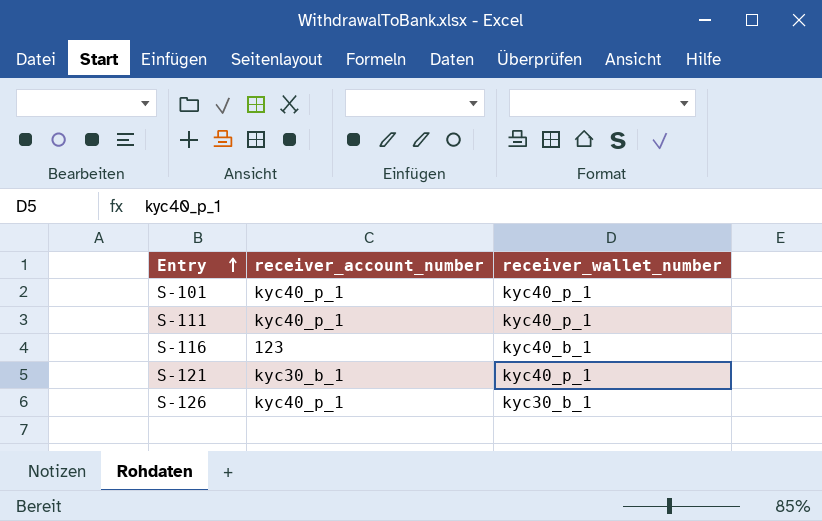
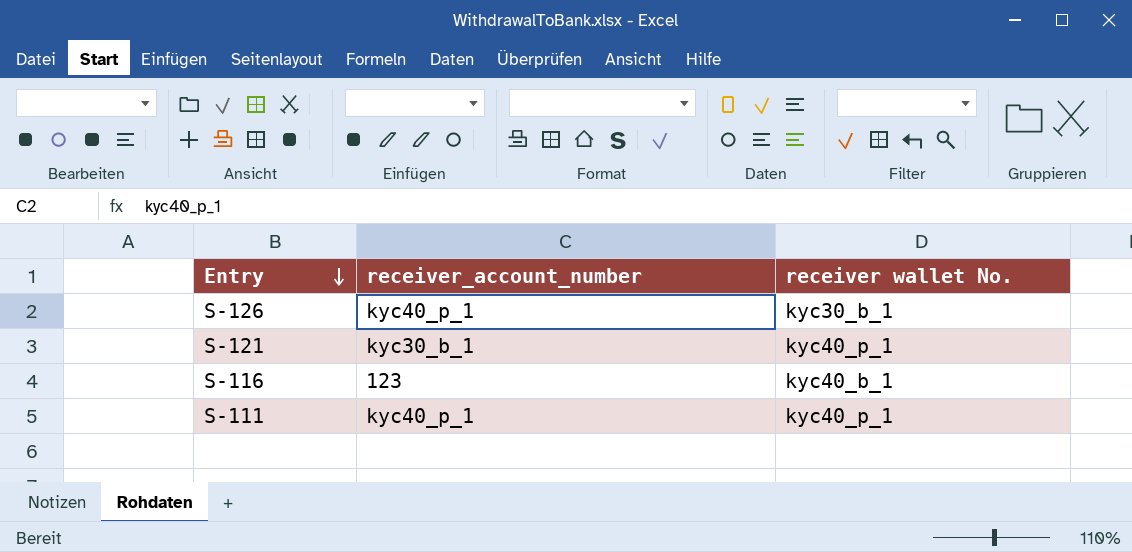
row order: Entry ascending -> Entry descending
column name: receiver_wallet_number -> receiver wallet No.
row S-101: kyc40_p_1 | kyc40_p_1 -> none

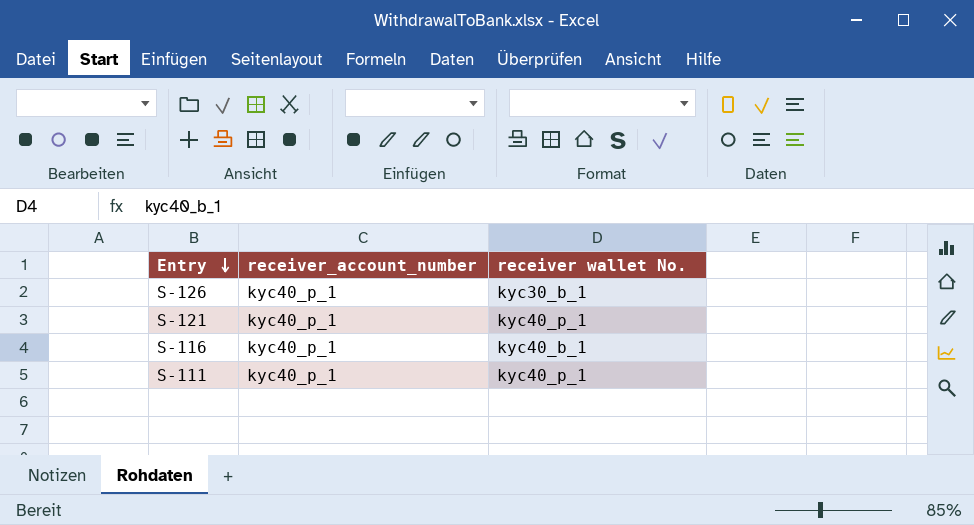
S-121 | receiver_account_number: kyc30_b_1 -> kyc40_p_1
S-116 | receiver_account_number: 123 -> kyc40_p_1

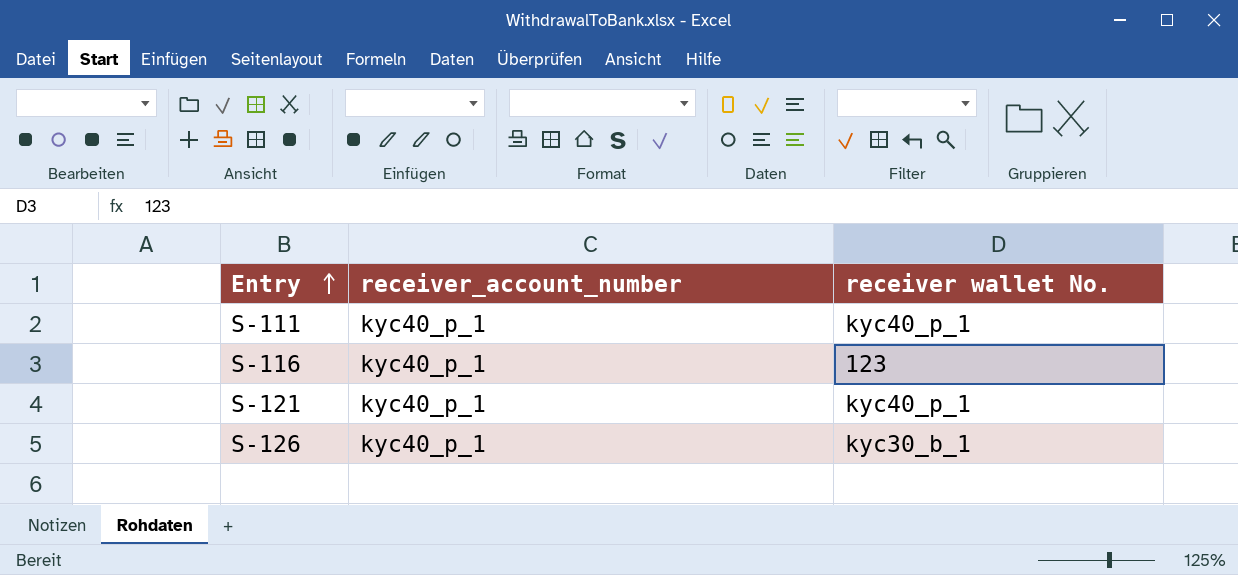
row order: Entry descending -> Entry ascending
S-116 | receiver wallet No.: kyc40_b_1 -> 123

